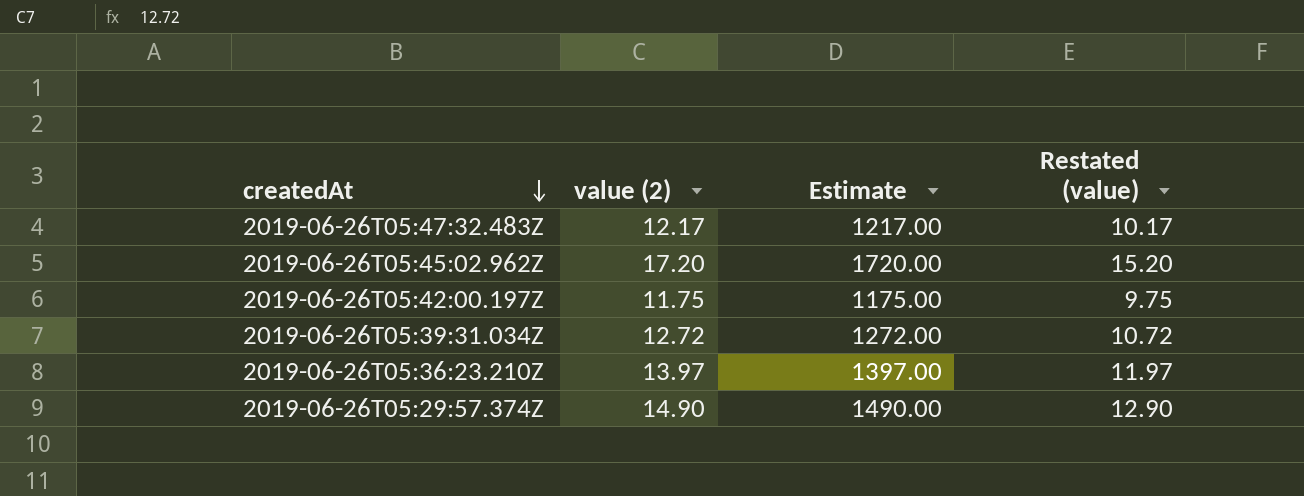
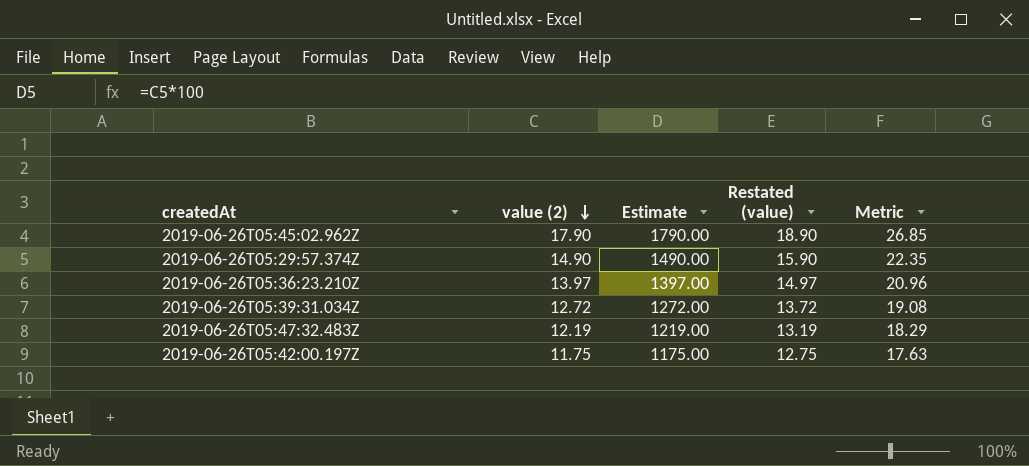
row order: createdAt descending -> value (2) descending
column Restated (value) | formula: [value (2)] - 2 -> [value (2)] + 1
column Metric | formula: none -> [value (2)] * 1.5
2019-06-26T05:45:02.962Z | value (2): 17.20 -> 17.90
2019-06-26T05:45:02.962Z | Estimate: 1720.00 -> 1790.00
2019-06-26T05:47:32.483Z | value (2): 12.17 -> 12.19
2019-06-26T05:47:32.483Z | Estimate: 1217.00 -> 1219.00

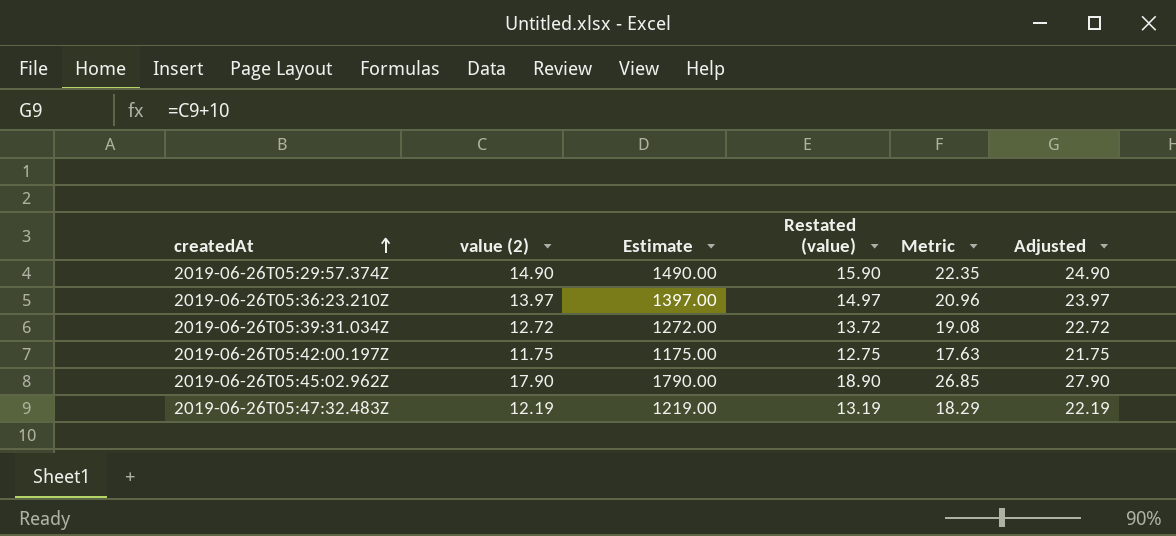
row order: value (2) descending -> createdAt ascending
column Adjusted | formula: none -> [value (2)] + 10

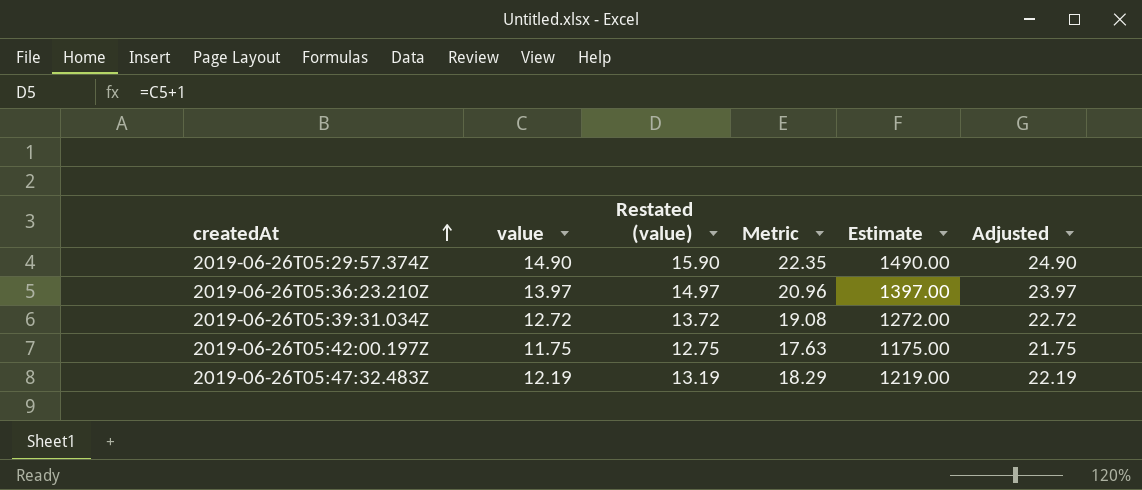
column name: value (2) -> value
column Estimate | position: 3 -> 5
row 2019-06-26T05:45:02.962Z: 17.90 | 1790.00 | 18.90 | 26.85 | 27.90 -> none

